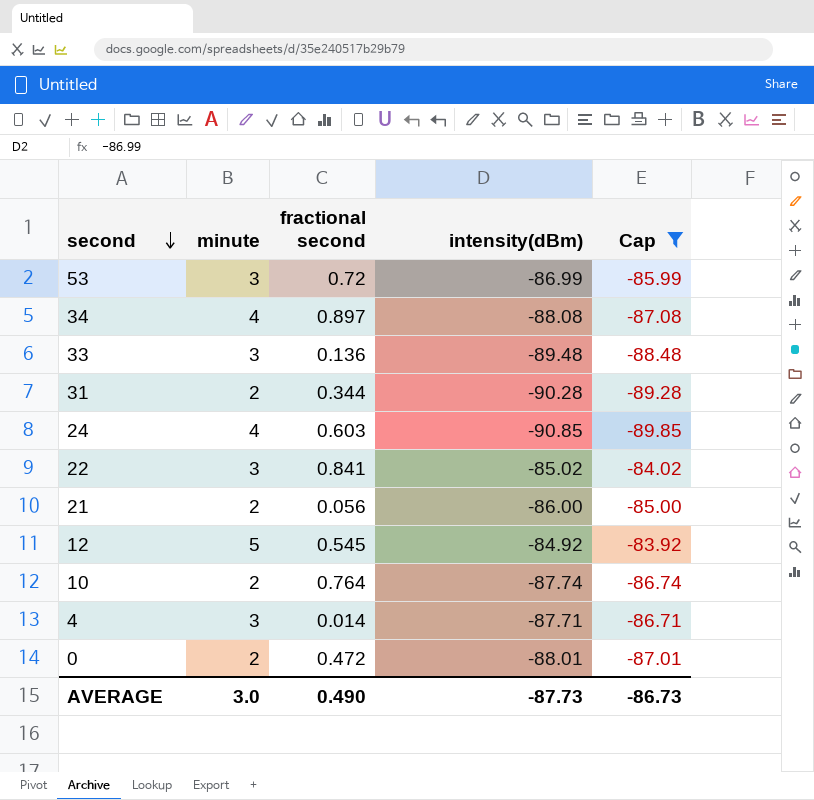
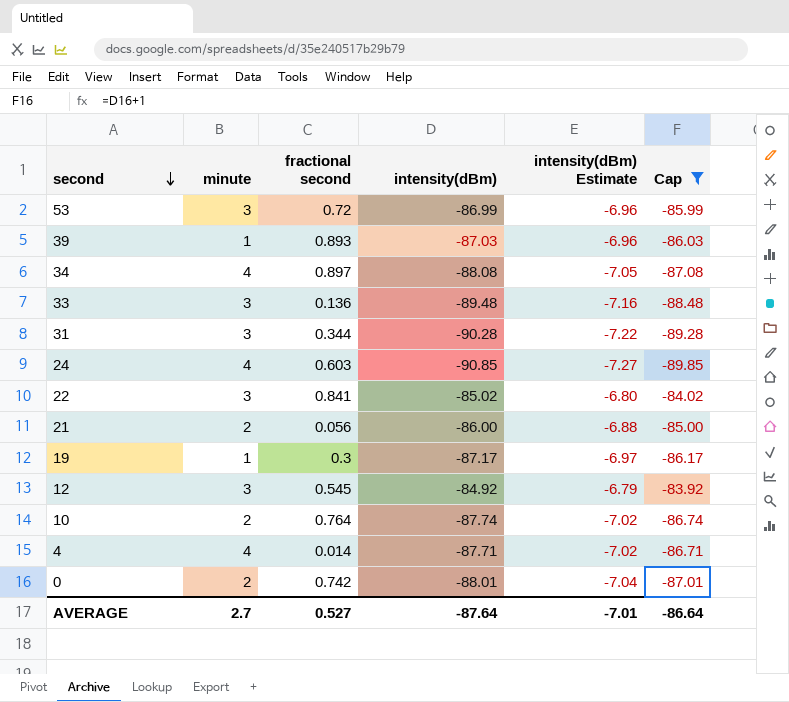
column intensity(dBm) Estimate | formula: none -> [intensity(dBm)] * 0.08
row 39: none -> 1 | 0.893 | -87.03 | -6.96 | -86.03
31 | minute: 2 -> 3
row 19: none -> 1 | 0.3 | -87.17 | -6.97 | -86.17
12 | minute: 5 -> 3
4 | minute: 3 -> 4
0 | fractional second: 0.472 -> 0.742
AVERAGE | minute: 3.0 -> 2.7
AVERAGE | fractional second: 0.490 -> 0.527
AVERAGE | intensity(dBm): -87.73 -> -87.64
AVERAGE | Cap: -86.73 -> -86.64

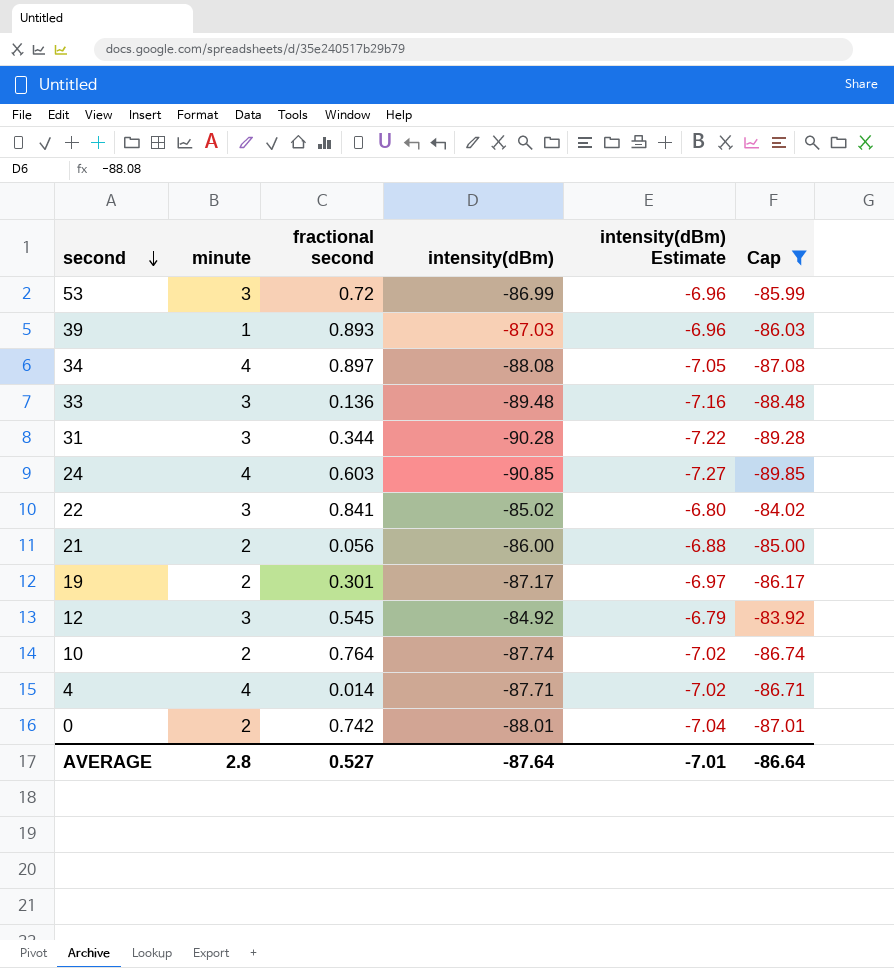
19 | minute: 1 -> 2
19 | fractional second: 0.3 -> 0.301
AVERAGE | minute: 2.7 -> 2.8

